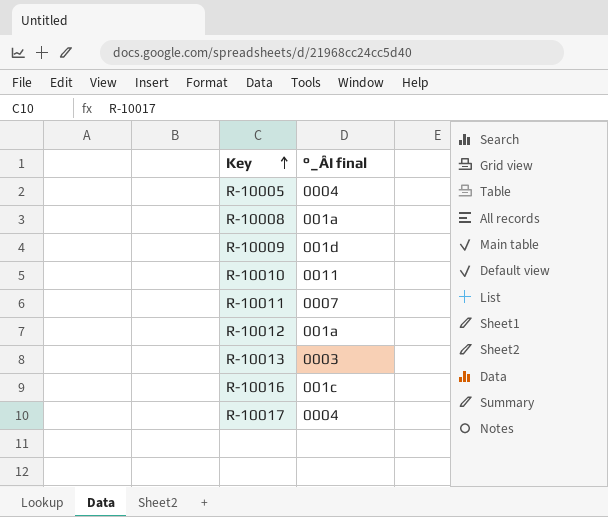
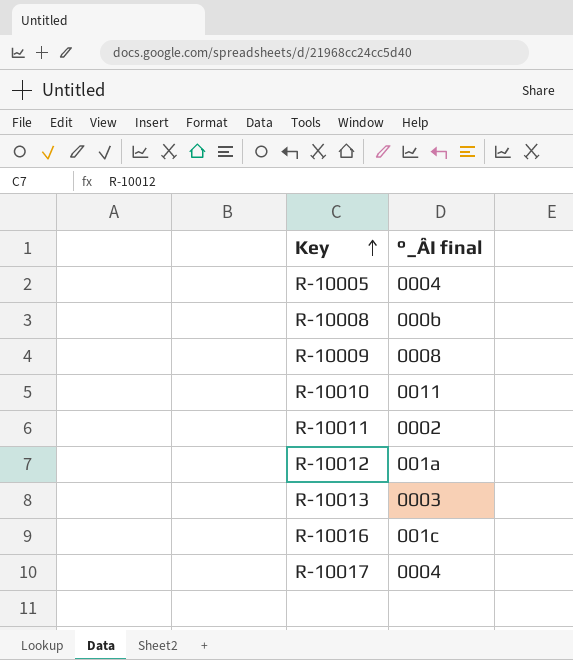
R-10008 | °_ÂI final: 001a -> 000b
R-10009 | °_ÂI final: 001d -> 0008
R-10011 | °_ÂI final: 0007 -> 0002

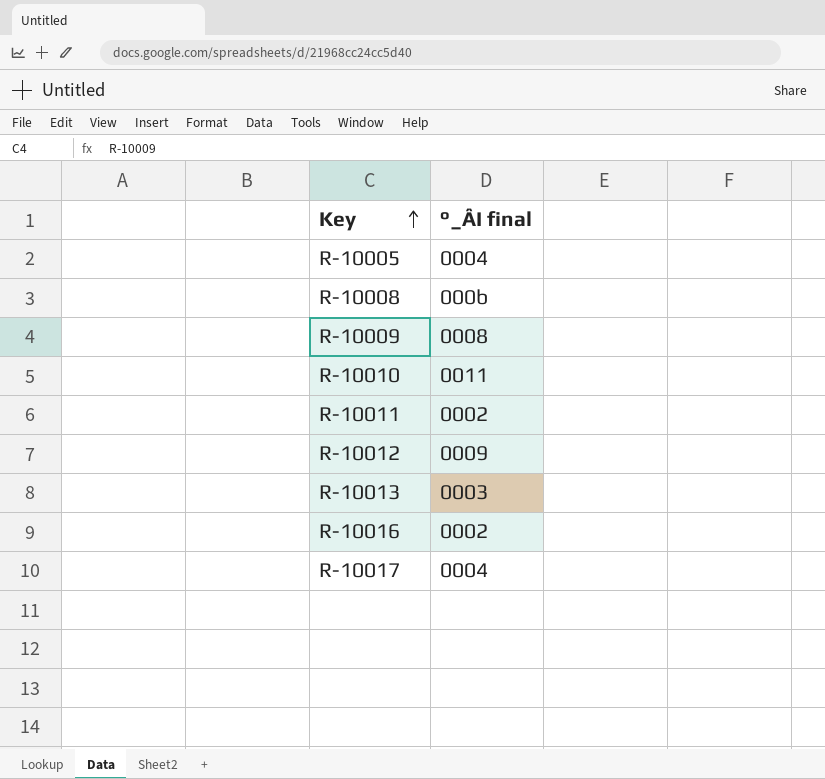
R-10012 | °_ÂI final: 001a -> 0009
R-10016 | °_ÂI final: 001c -> 0002

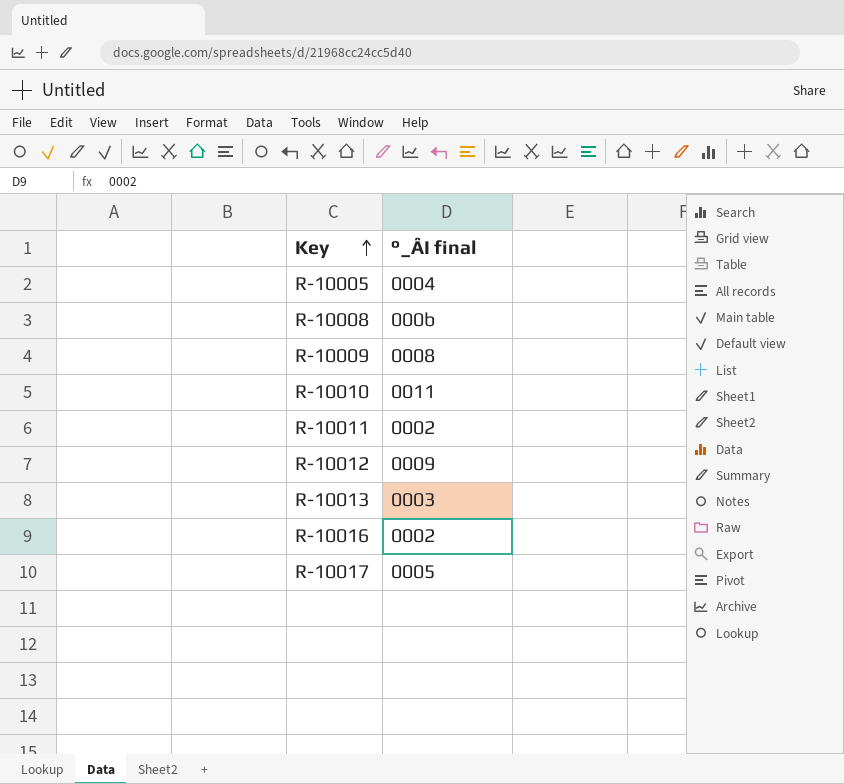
R-10017 | °_ÂI final: 0004 -> 0005

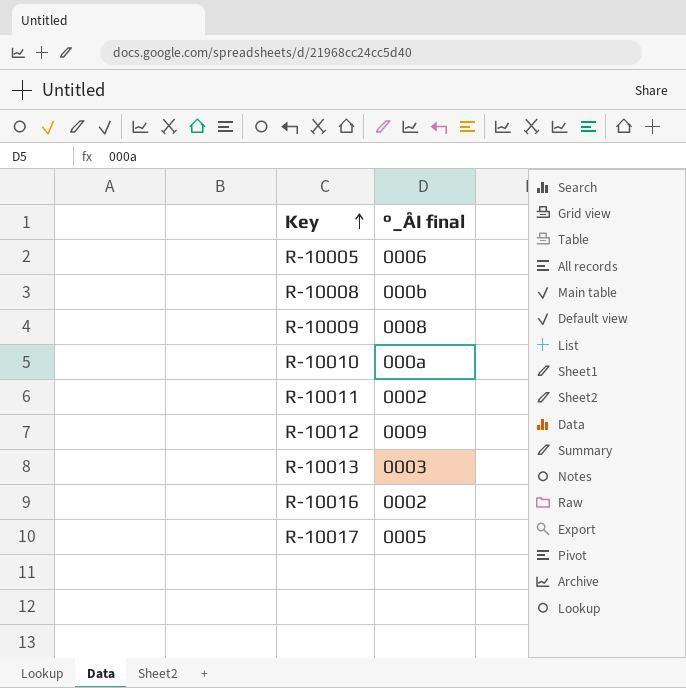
R-10005 | °_ÂI final: 0004 -> 0006
R-10010 | °_ÂI final: 0011 -> 000a

